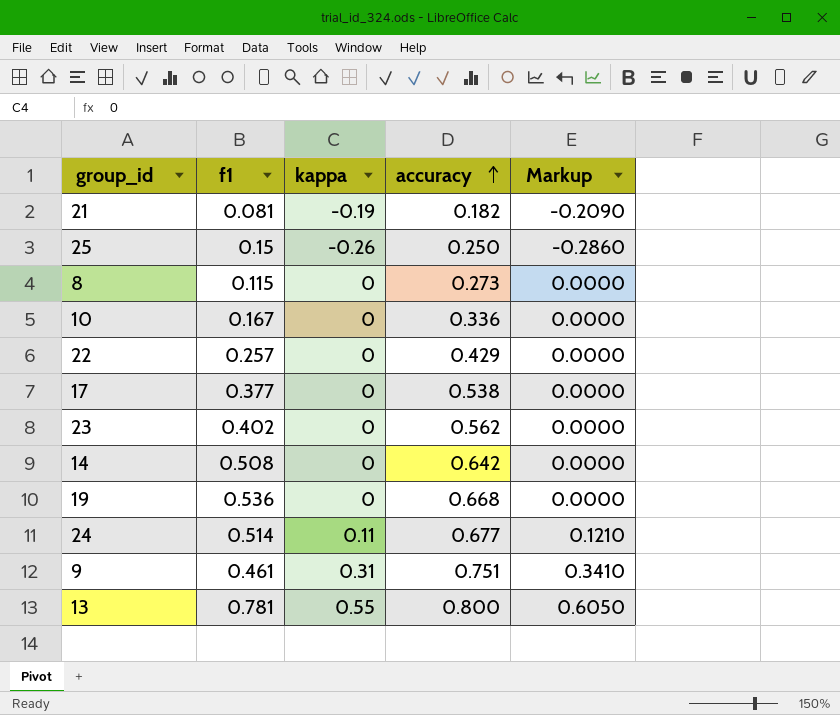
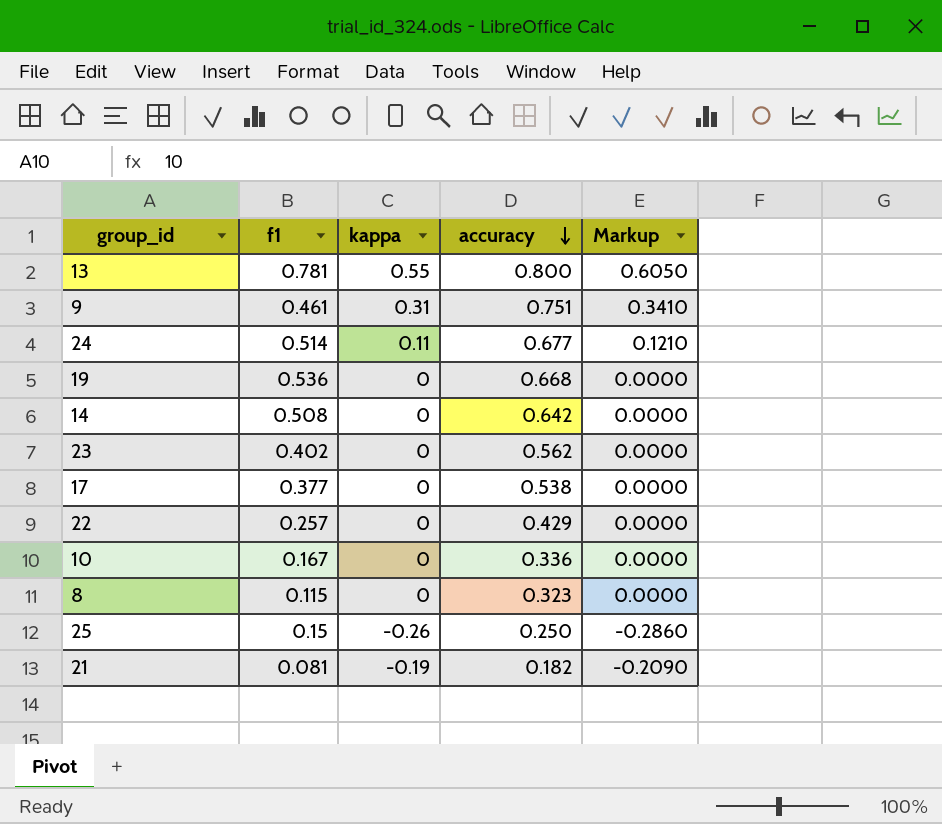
row order: accuracy ascending -> accuracy descending
8 | accuracy: 0.273 -> 0.323

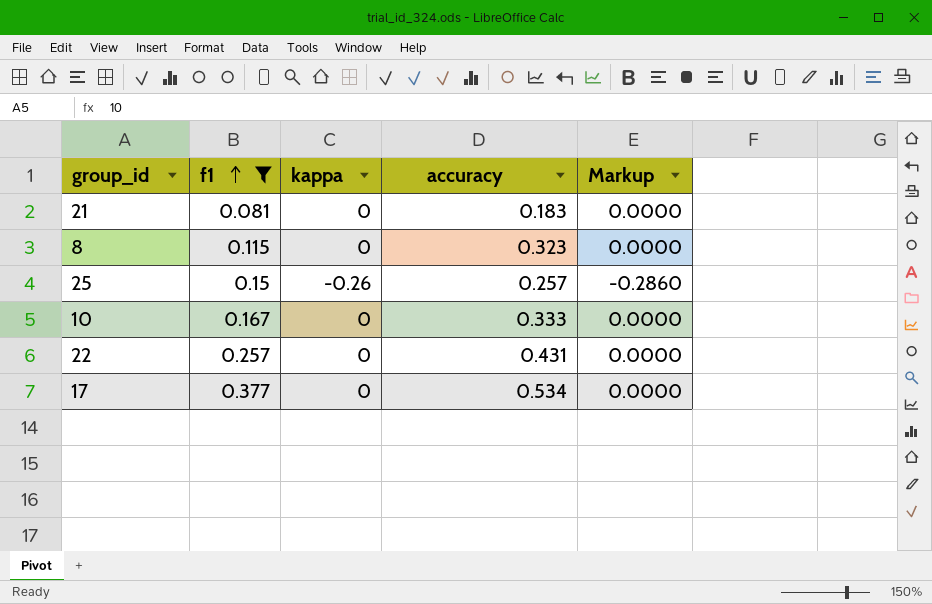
filter: none -> f1 <= 0.377
row order: accuracy descending -> f1 ascending
21 | kappa: -0.19 -> 0
21 | accuracy: 0.182 -> 0.183
21 | Markup: -0.2090 -> 0.0000
25 | accuracy: 0.250 -> 0.257
10 | accuracy: 0.336 -> 0.333
22 | accuracy: 0.429 -> 0.431
17 | accuracy: 0.538 -> 0.534

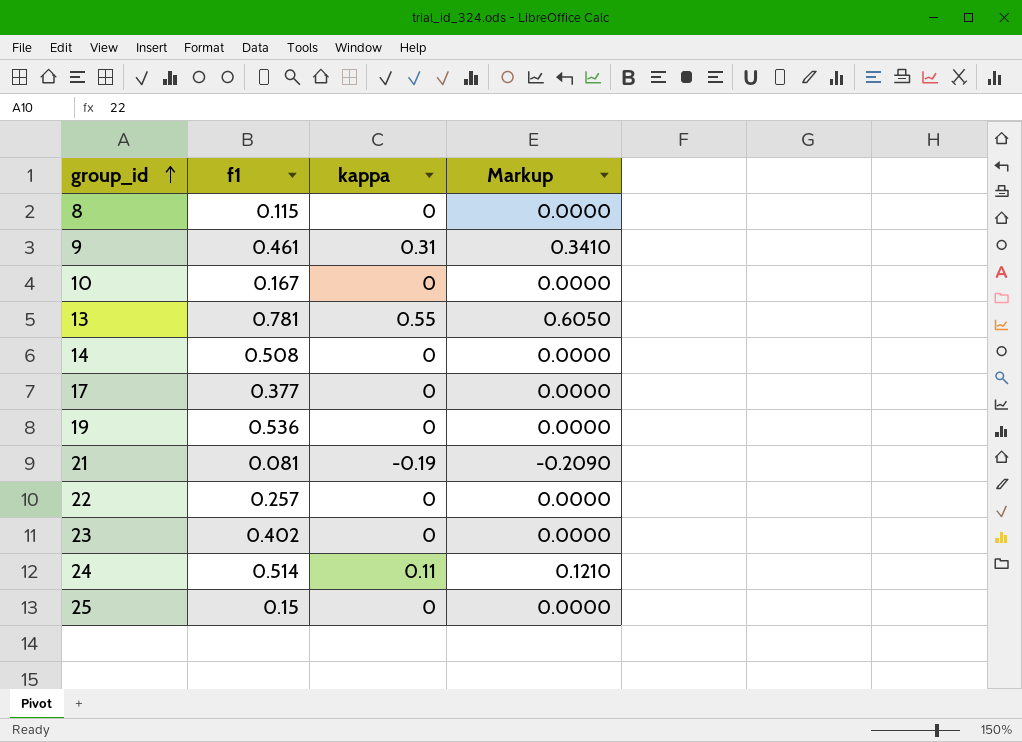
filter: f1 <= 0.377 -> none
row order: f1 ascending -> group_id ascending
column accuracy | position: 4 -> none
21 | kappa: 0 -> -0.19
21 | Markup: 0.0000 -> -0.2090
25 | kappa: -0.26 -> 0
25 | Markup: -0.2860 -> 0.0000

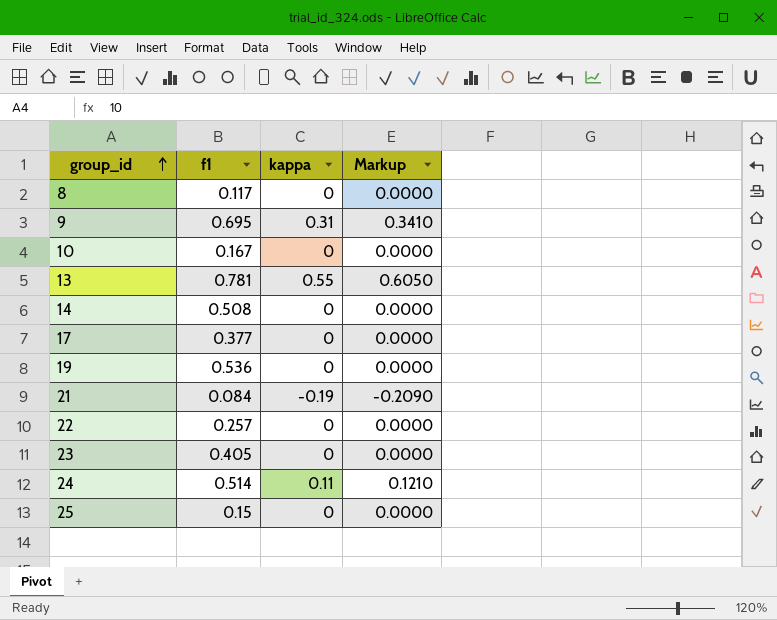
8 | f1: 0.115 -> 0.117
9 | f1: 0.461 -> 0.695
21 | f1: 0.081 -> 0.084
23 | f1: 0.402 -> 0.405

